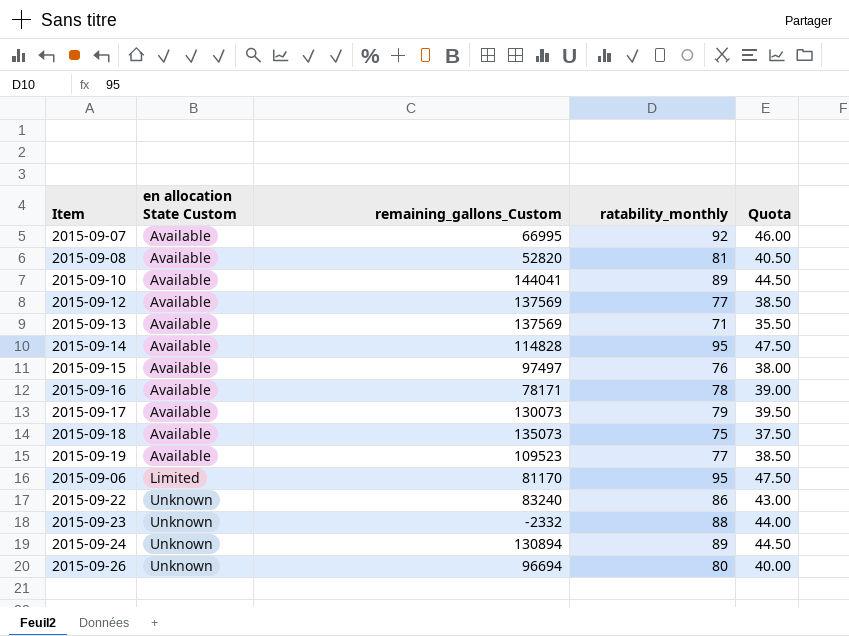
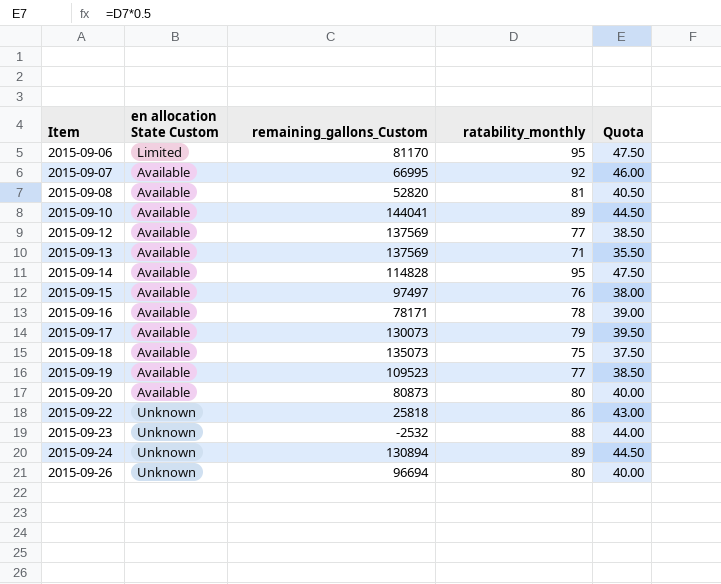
row order: en allocation State Custom ascending -> Item ascending
row 2015-09-20: none -> Available | 80873 | 80 | 40.00
2015-09-22 | remaining_gallons_Custom: 83240 -> 25818
2015-09-23 | remaining_gallons_Custom: -2332 -> -2532

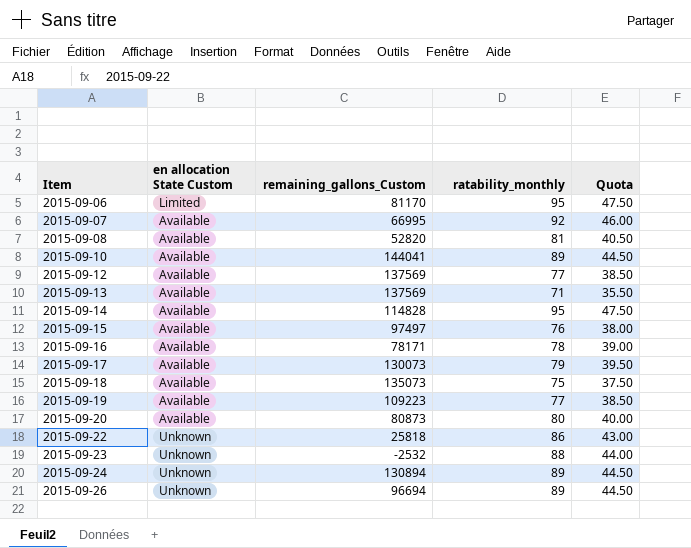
2015-09-19 | remaining_gallons_Custom: 109523 -> 109223
2015-09-26 | ratability_monthly: 80 -> 89
2015-09-26 | Quota: 40.00 -> 44.50

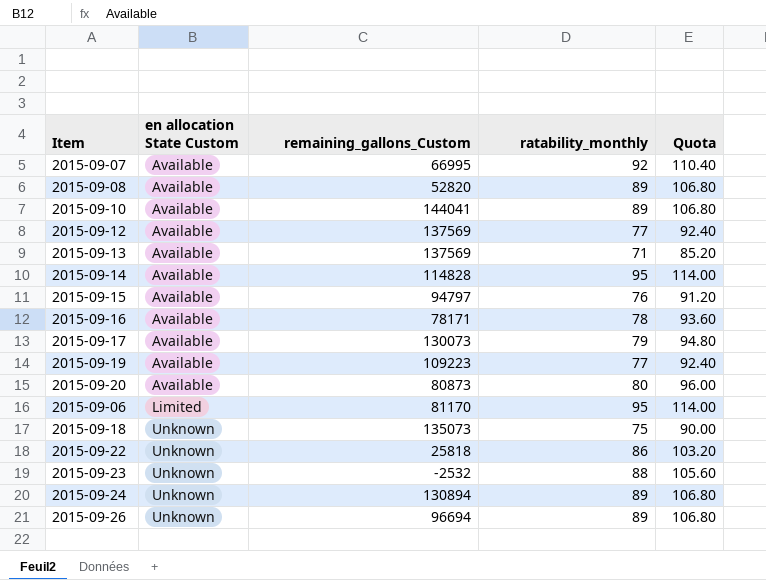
row order: Item ascending -> en allocation State Custom ascending
column Quota | formula: [ratability_monthly] * 0.5 -> [ratability_monthly] * 1.2
2015-09-08 | ratability_monthly: 81 -> 89
2015-09-15 | remaining_gallons_Custom: 97497 -> 94797
2015-09-18 | en allocation State Custom: Available -> Unknown

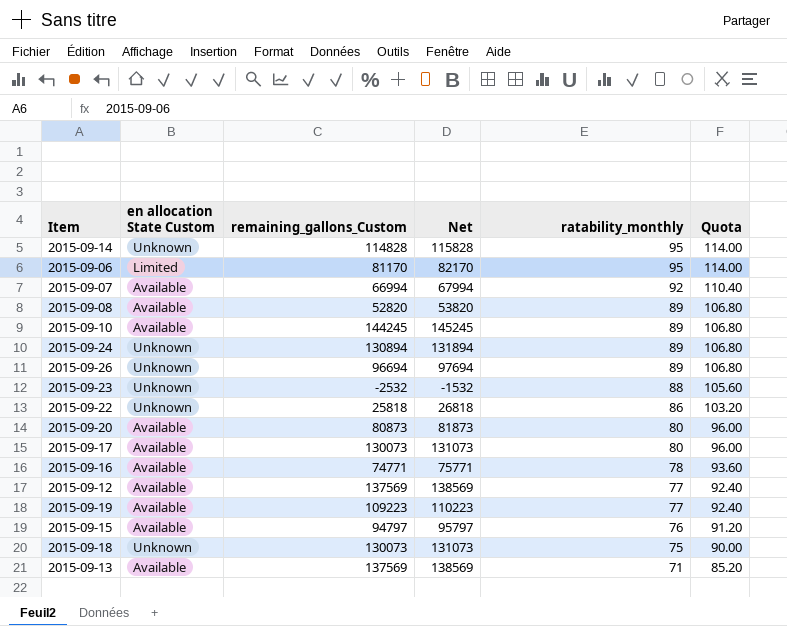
row order: en allocation State Custom ascending -> ratability_monthly descending
column Net | formula: none -> [remaining_gallons_Custom] + 1000
2015-09-14 | en allocation State Custom: Available -> Unknown
2015-09-07 | remaining_gallons_Custom: 66995 -> 66994
2015-09-10 | remaining_gallons_Custom: 144041 -> 144245
2015-09-17 | ratability_monthly: 79 -> 80
2015-09-17 | Quota: 94.80 -> 96.00
2015-09-16 | remaining_gallons_Custom: 78171 -> 74771
2015-09-18 | remaining_gallons_Custom: 135073 -> 130073

